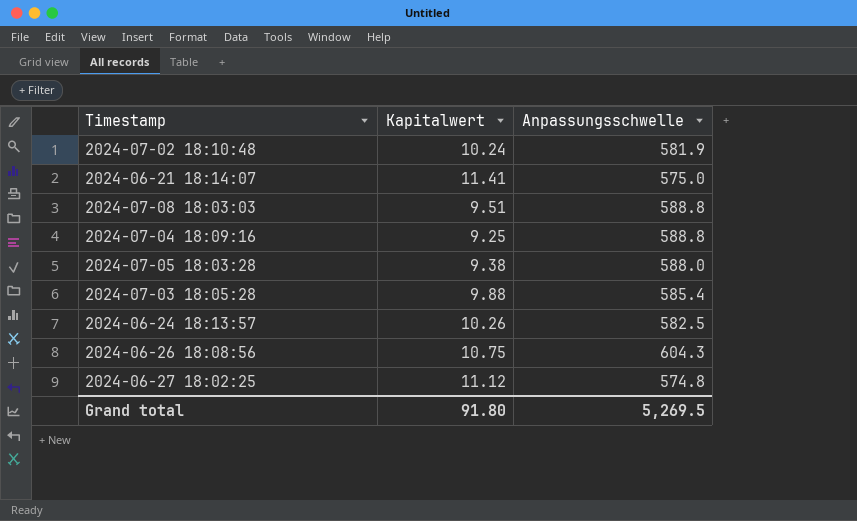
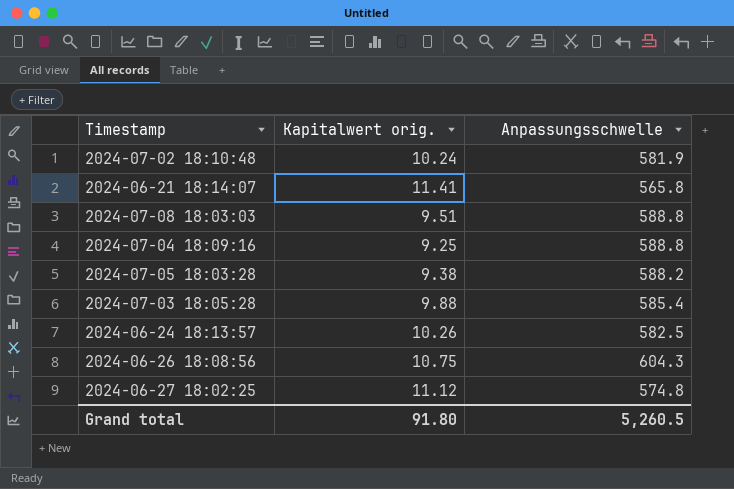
column name: Kapitalwert -> Kapitalwert orig.
2024-06-21 18:14:07 | Anpassungsschwelle: 575.0 -> 565.8
2024-07-05 18:03:28 | Anpassungsschwelle: 588.0 -> 588.2
Grand total | Anpassungsschwelle: 5,269.5 -> 5,260.5

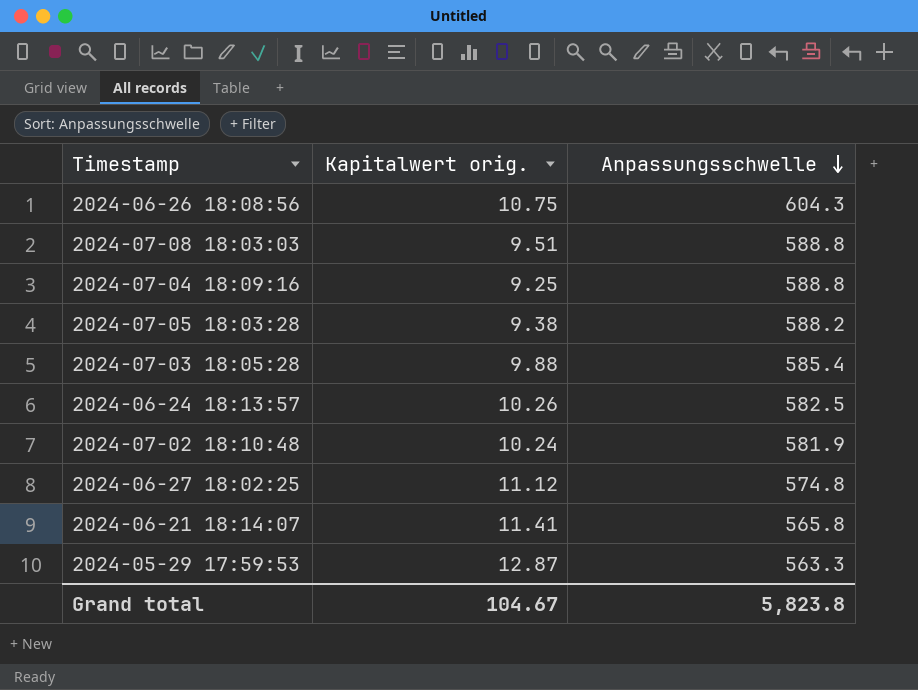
row order: none -> Anpassungsschwelle descending
row 2024-05-29 17:59:53: none -> 12.87 | 563.3
Grand total | Kapitalwert orig.: 91.80 -> 104.67
Grand total | Anpassungsschwelle: 5,260.5 -> 5,823.8

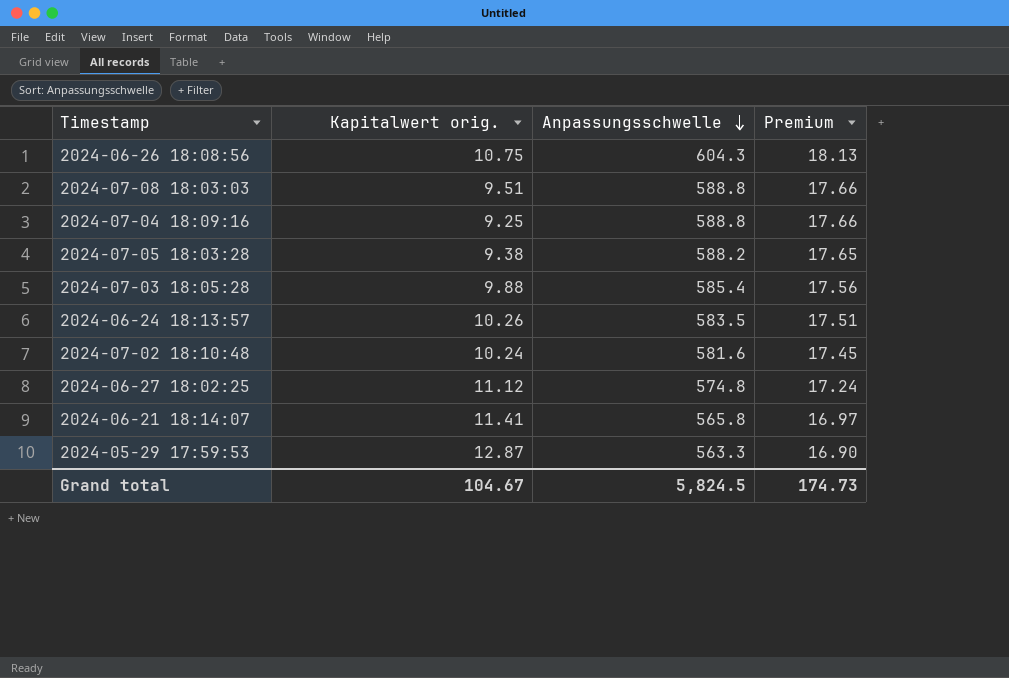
column Premium | formula: none -> [Anpassungsschwelle] * 0.03
2024-06-24 18:13:57 | Anpassungsschwelle: 582.5 -> 583.5
2024-07-02 18:10:48 | Anpassungsschwelle: 581.9 -> 581.6
Grand total | Anpassungsschwelle: 5,823.8 -> 5,824.5

